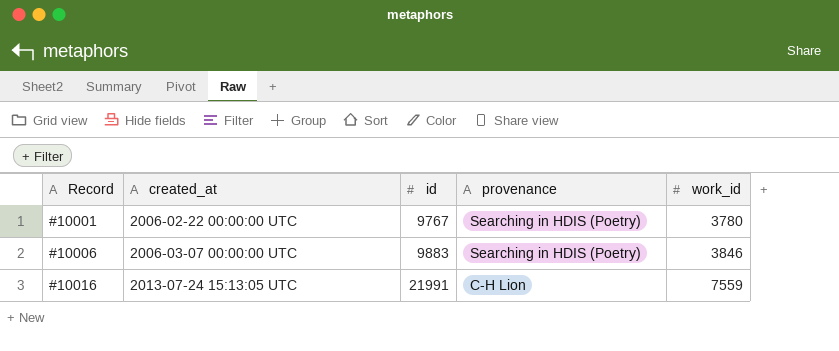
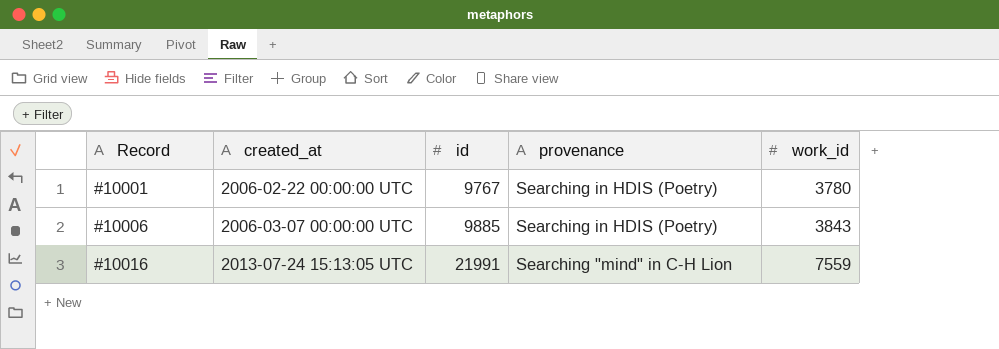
#10006 | id: 9883 -> 9885
#10006 | work_id: 3846 -> 3843
#10016 | provenance: C-H Lion -> Searching "mind" in C-H Lion

